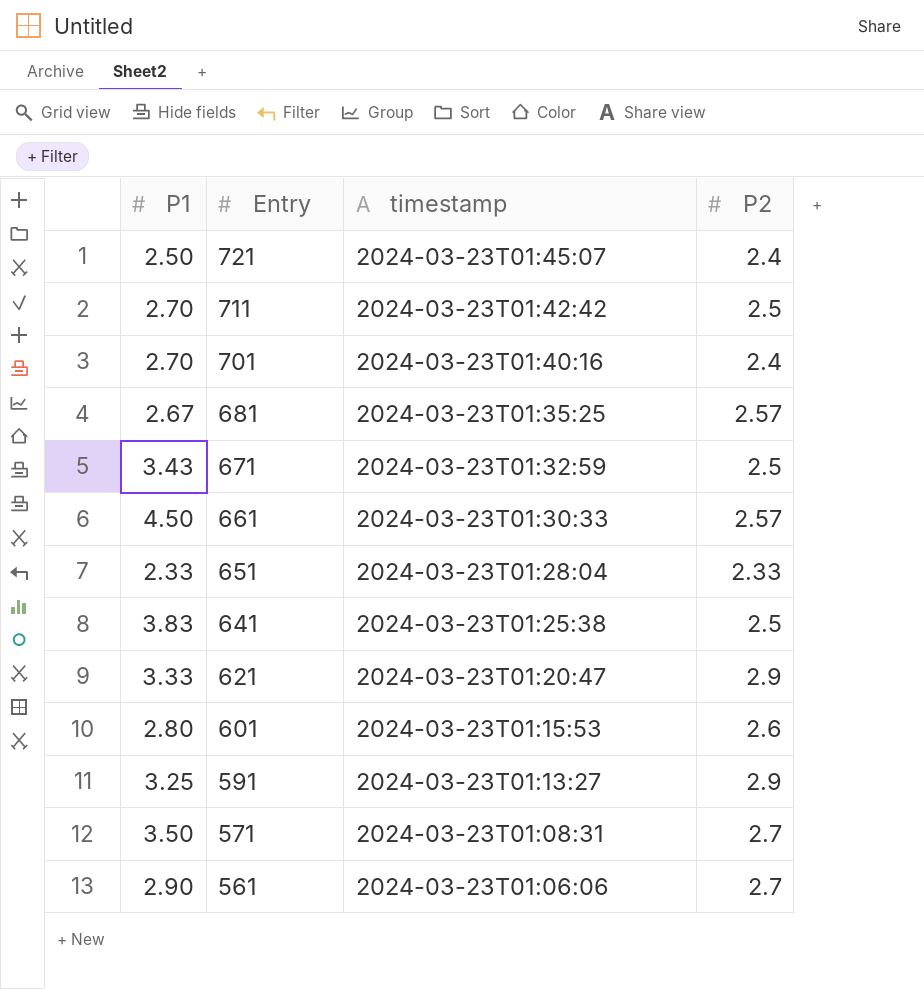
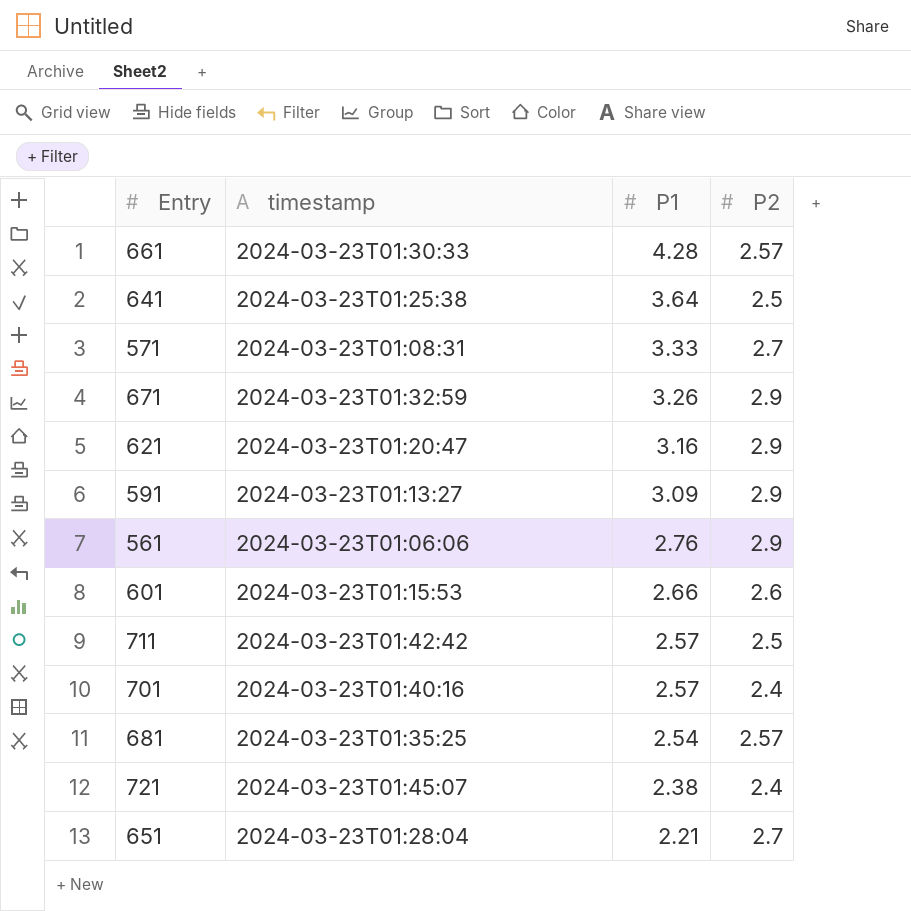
row order: Entry descending -> P1 descending
column P1 | position: 1 -> 3
661 | P1: 4.50 -> 4.28
641 | P1: 3.83 -> 3.64
571 | P1: 3.50 -> 3.33
671 | P1: 3.43 -> 3.26
671 | P2: 2.5 -> 2.9
621 | P1: 3.33 -> 3.16
591 | P1: 3.25 -> 3.09
561 | P1: 2.90 -> 2.76
561 | P2: 2.7 -> 2.9
601 | P1: 2.80 -> 2.66
711 | P1: 2.70 -> 2.57
701 | P1: 2.70 -> 2.57
681 | P1: 2.67 -> 2.54
721 | P1: 2.50 -> 2.38
651 | P1: 2.33 -> 2.21
651 | P2: 2.33 -> 2.7

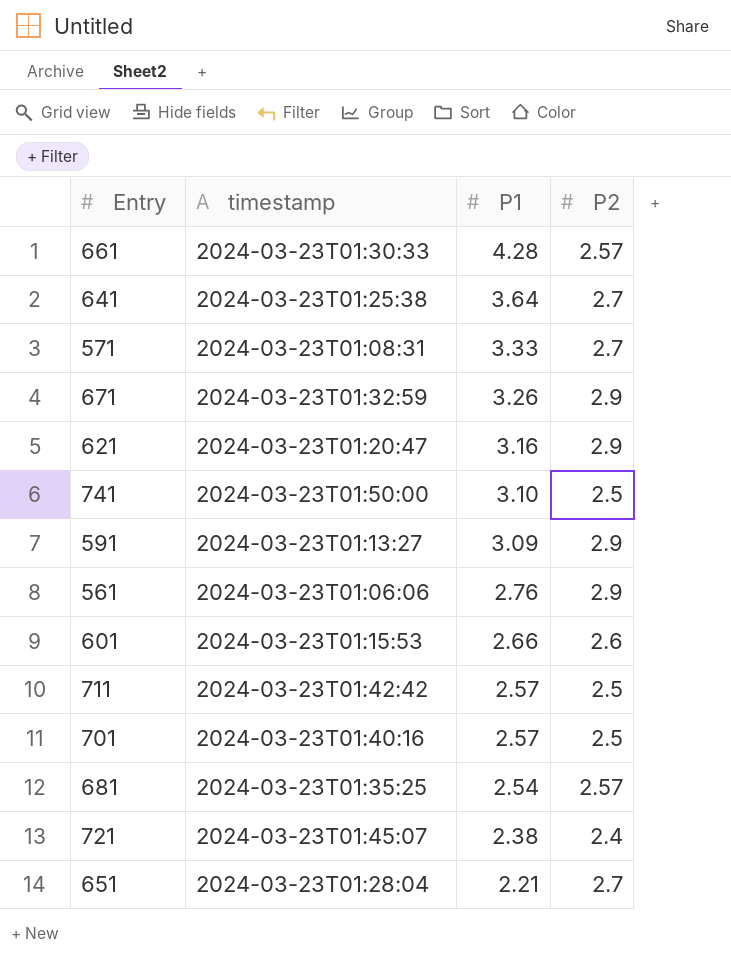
641 | P2: 2.5 -> 2.7
row 741: none -> 2024-03-23T01:50:00 | 3.10 | 2.5
701 | P2: 2.4 -> 2.5

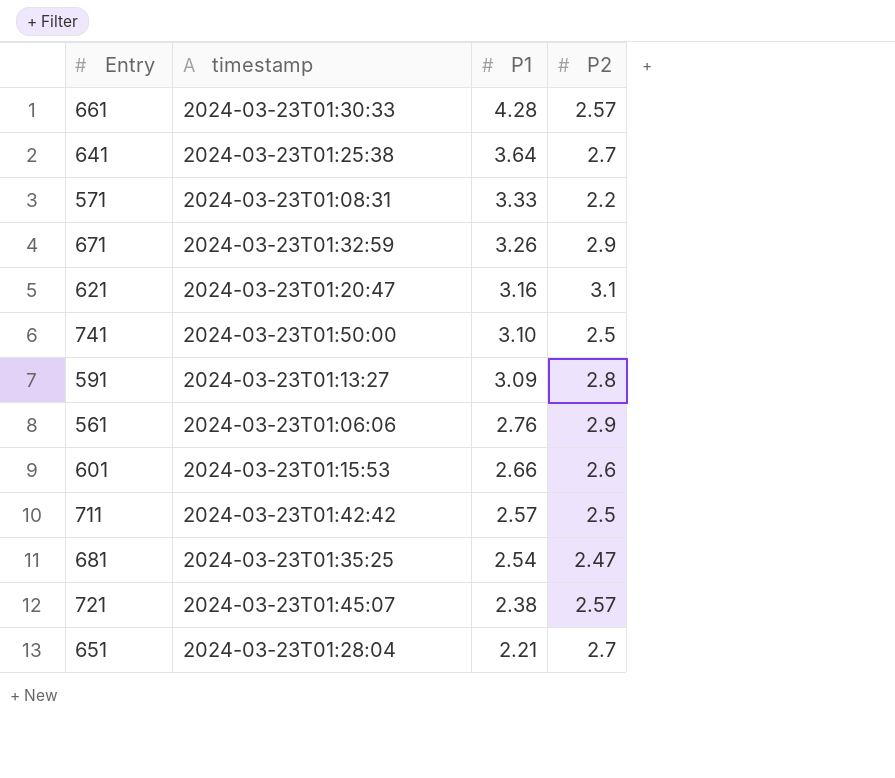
row 701: 2024-03-23T01:40:16 | 2.57 | 2.5 -> none
571 | P2: 2.7 -> 2.2
621 | P2: 2.9 -> 3.1
591 | P2: 2.9 -> 2.8
681 | P2: 2.57 -> 2.47
721 | P2: 2.4 -> 2.57

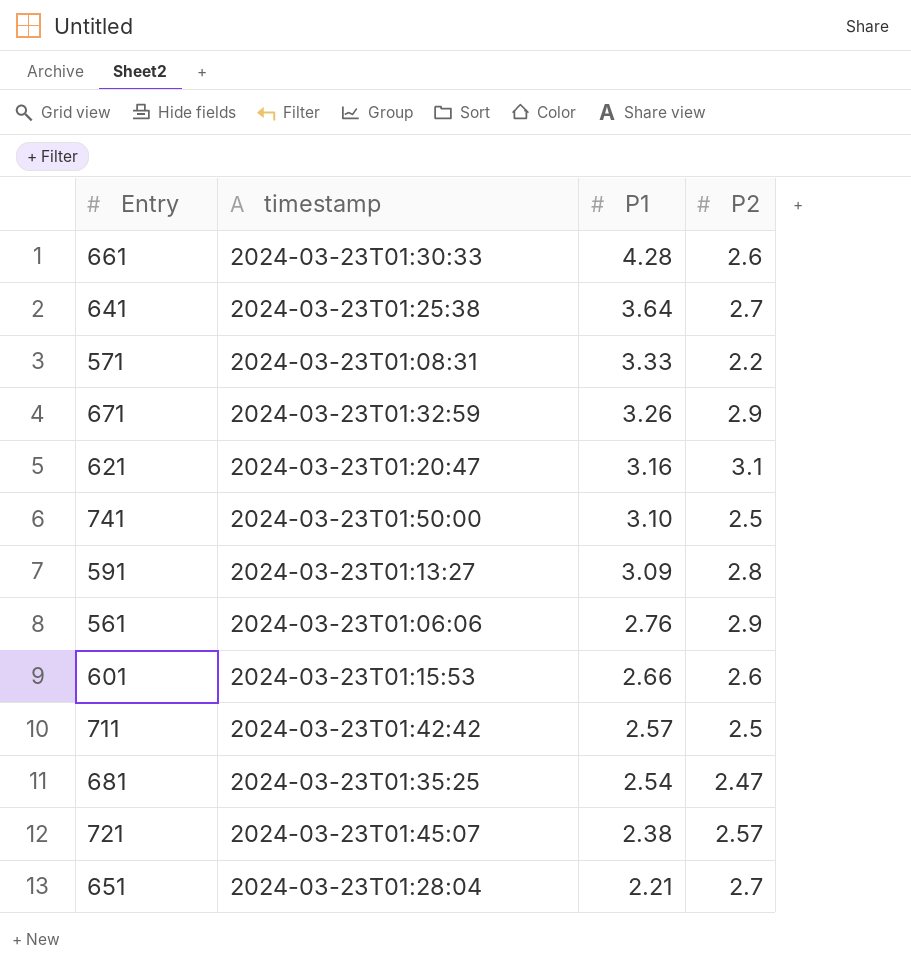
661 | P2: 2.57 -> 2.6

